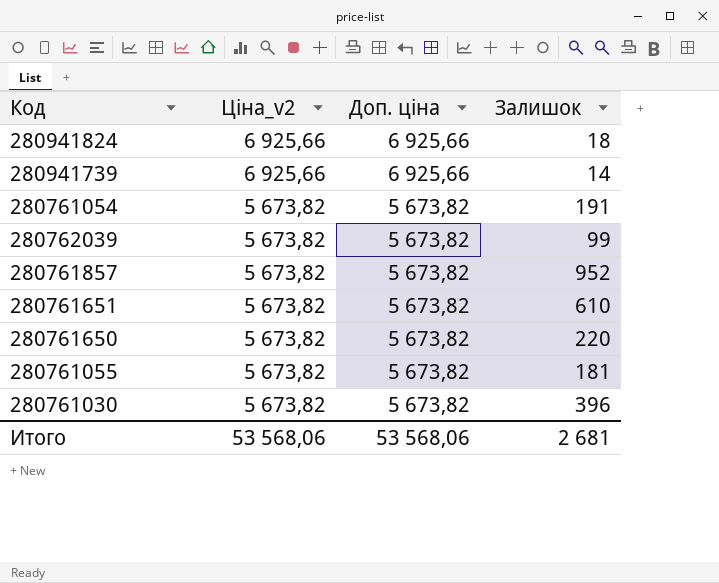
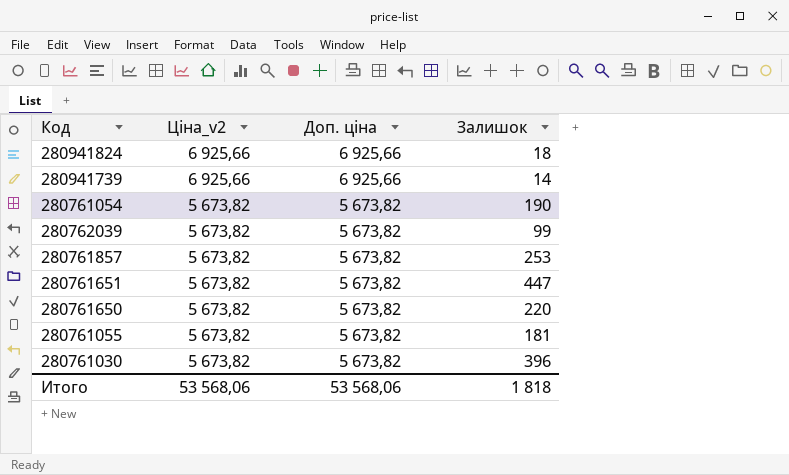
280761054 | Залишок: 191 -> 190
280761857 | Залишок: 952 -> 253
280761651 | Залишок: 610 -> 447
Итого | Залишок: 2 681 -> 1 818

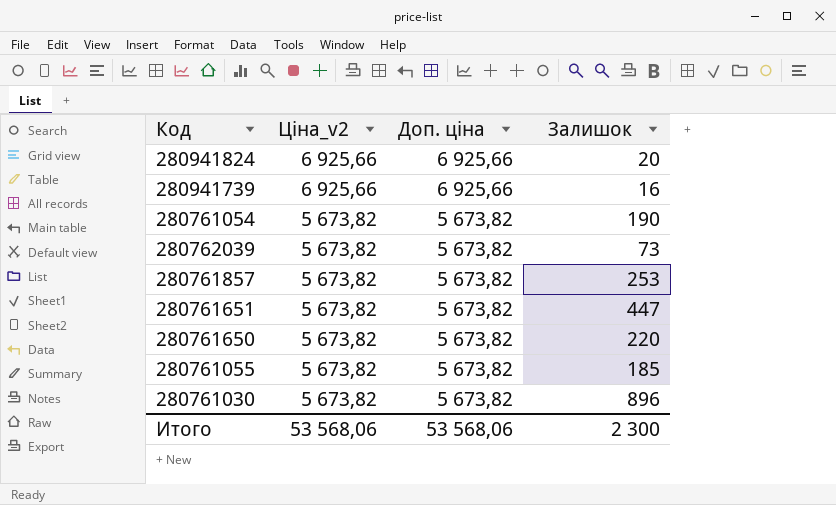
280941824 | Залишок: 18 -> 20
280941739 | Залишок: 14 -> 16
280762039 | Залишок: 99 -> 73
280761055 | Залишок: 181 -> 185
280761030 | Залишок: 396 -> 896
Итого | Залишок: 1 818 -> 2 300

